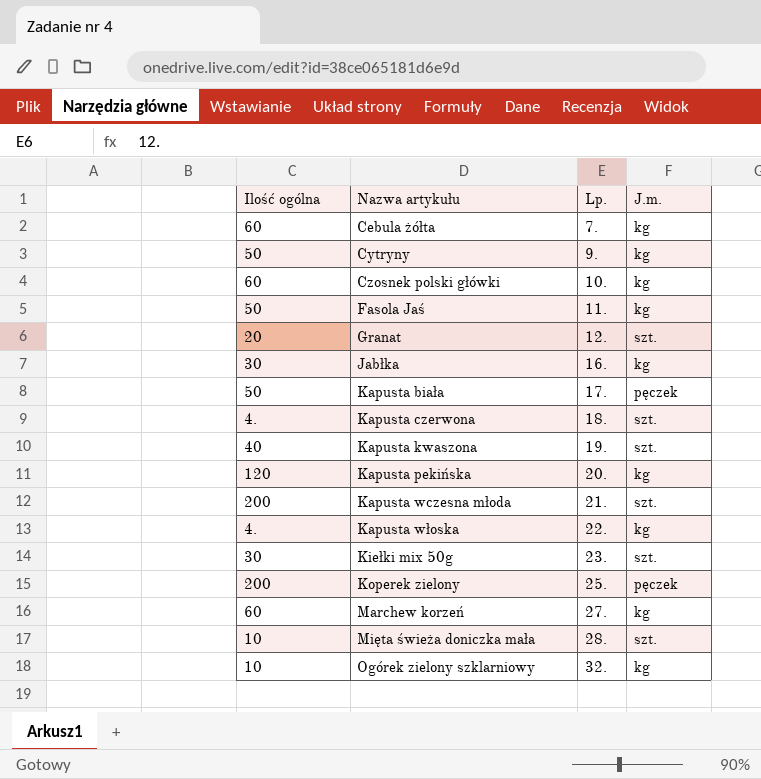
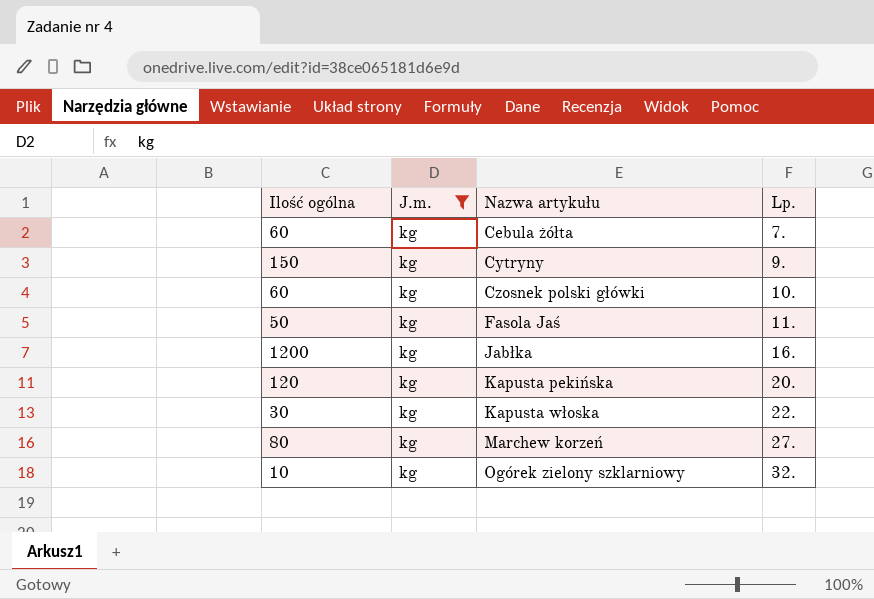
filter: none -> J.m. = kg
column J.m. | position: 4 -> 2
Cytryny | Ilość ogólna: 50 -> 150
Jabłka | Ilość ogólna: 30 -> 1200
Kapusta włoska | Ilość ogólna: 4. -> 30
Marchew korzeń | Ilość ogólna: 60 -> 80

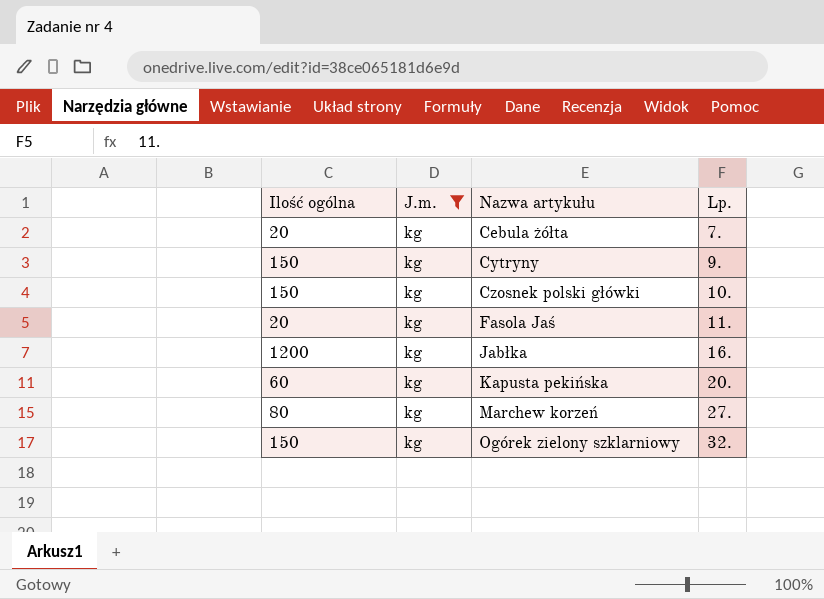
row Kapusta włoska: 30 | kg | 22. -> none
Cebula żółta | Ilość ogólna: 60 -> 20
Czosnek polski główki | Ilość ogólna: 60 -> 150
Fasola Jaś | Ilość ogólna: 50 -> 20
Kapusta pekińska | Ilość ogólna: 120 -> 60
Ogórek zielony szklarniowy | Ilość ogólna: 10 -> 150

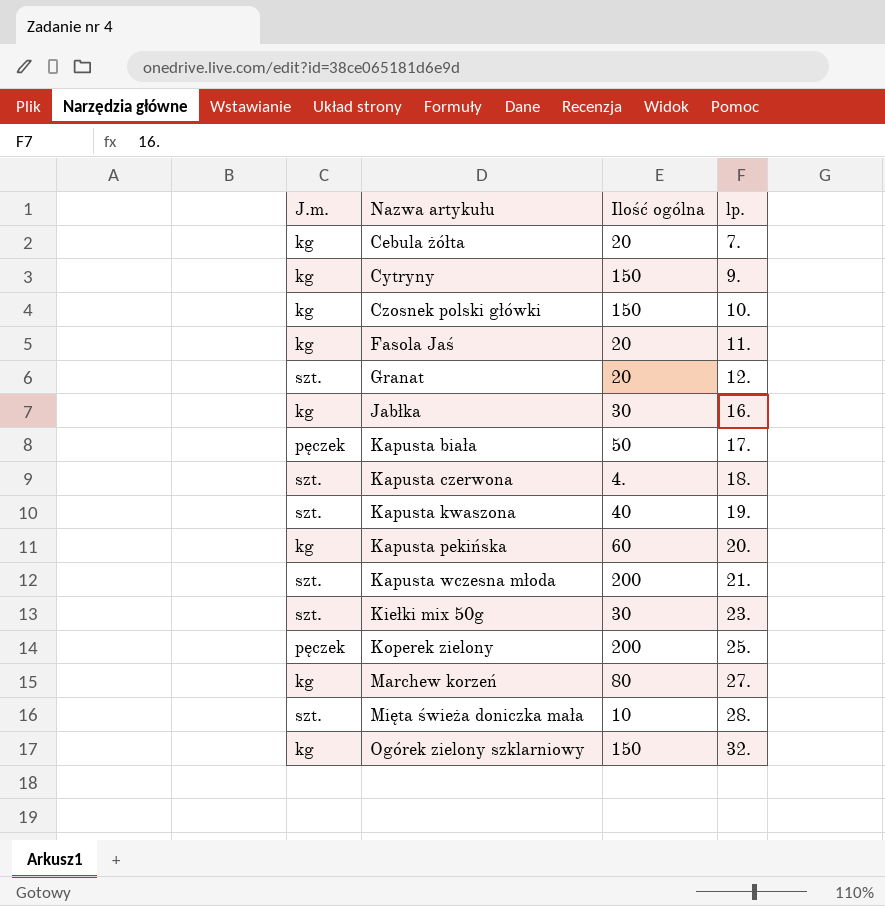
filter: J.m. = kg -> none
column Ilość ogólna | position: 1 -> 3
column name: Lp. -> lp.
Jabłka | Ilość ogólna: 1200 -> 30

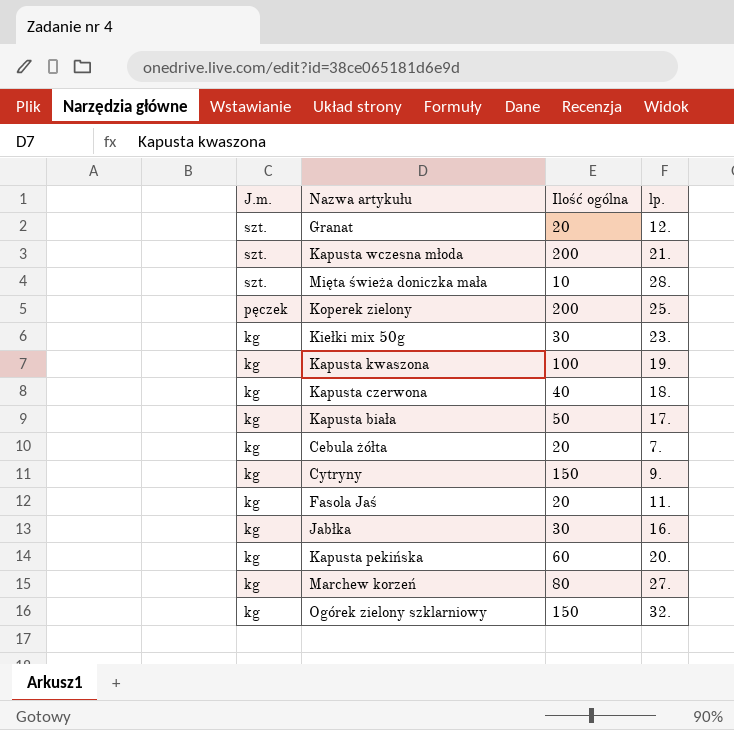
row order: Nazwa artykułu ascending -> J.m. descending
row Czosnek polski główki: kg | 150 | 10. -> none
Kiełki mix 50g | J.m.: szt. -> kg
Kapusta kwaszona | J.m.: szt. -> kg
Kapusta kwaszona | Ilość ogólna: 40 -> 100
Kapusta czerwona | J.m.: szt. -> kg
Kapusta czerwona | Ilość ogólna: 4. -> 40
Kapusta biała | J.m.: pęczek -> kg

